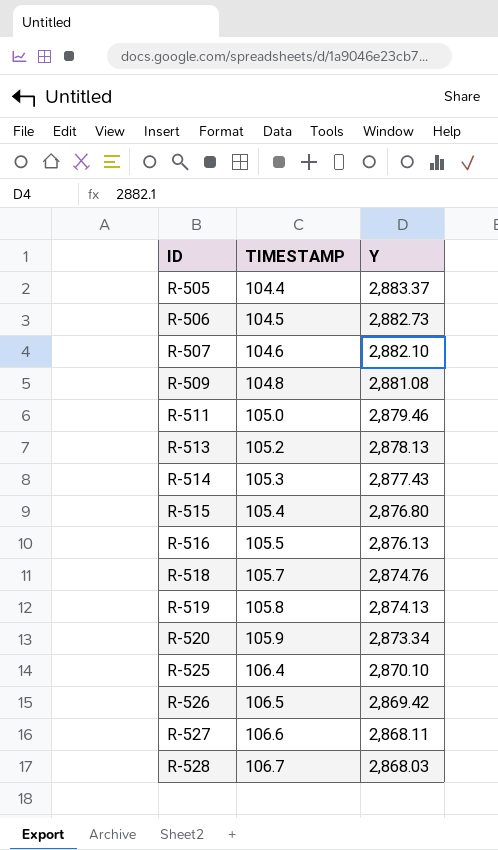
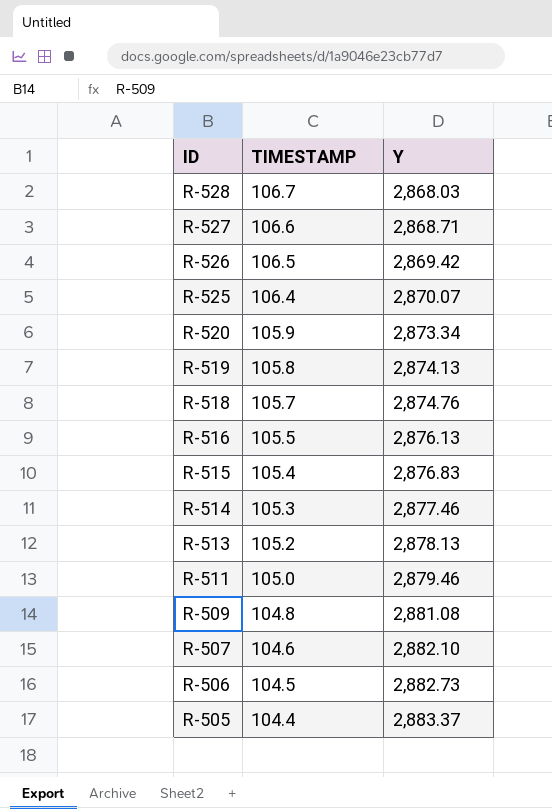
row order: ID ascending -> ID descending
R-527 | Y: 2,868.11 -> 2,868.71
R-525 | Y: 2,870.10 -> 2,870.07
R-515 | Y: 2,876.80 -> 2,876.83
R-514 | Y: 2,877.43 -> 2,877.46

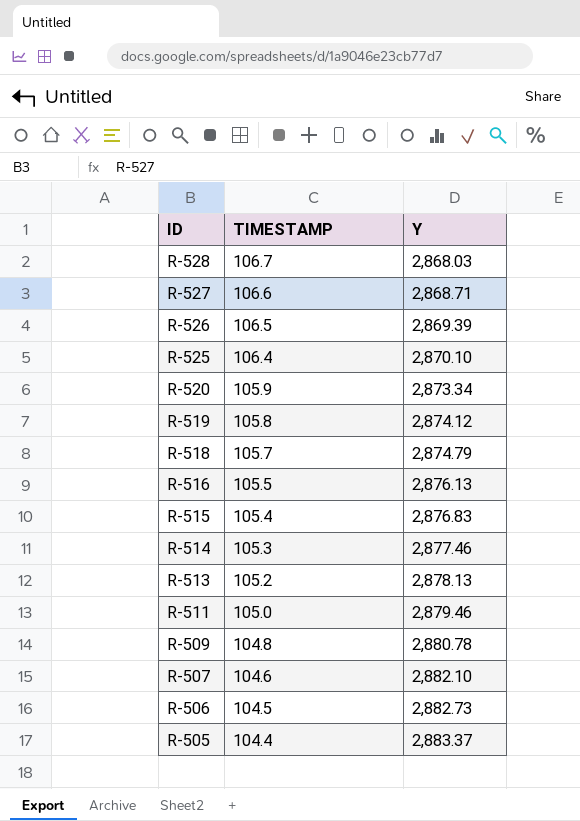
R-526 | Y: 2,869.42 -> 2,869.39
R-525 | Y: 2,870.07 -> 2,870.10
R-519 | Y: 2,874.13 -> 2,874.12
R-518 | Y: 2,874.76 -> 2,874.79
R-509 | Y: 2,881.08 -> 2,880.78

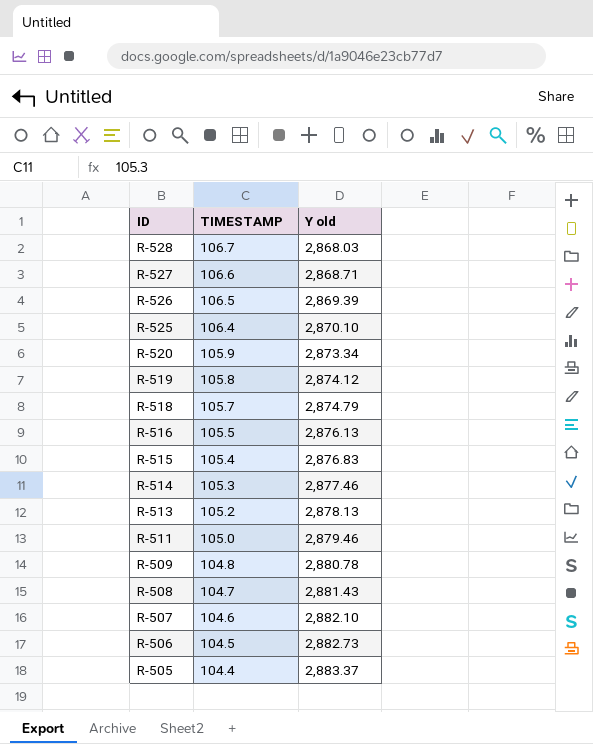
column name: Y -> Y old
row R-508: none -> 104.7 | 2,881.43

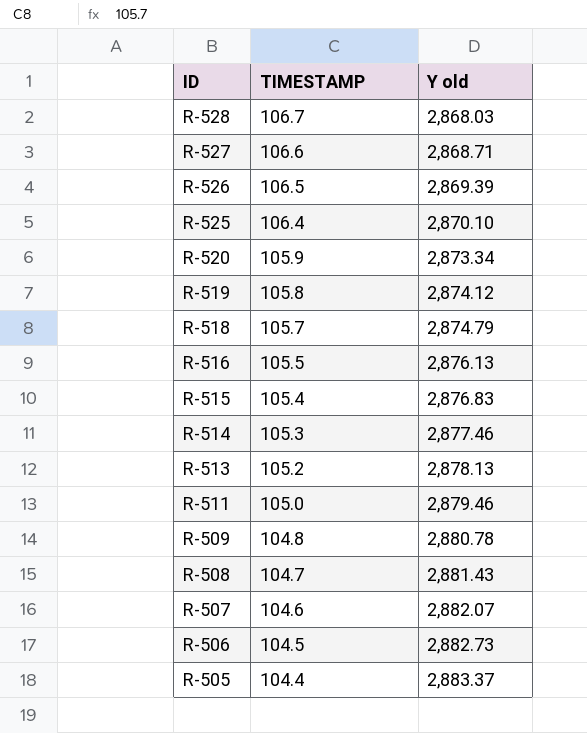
R-507 | Y old: 2,882.10 -> 2,882.07

